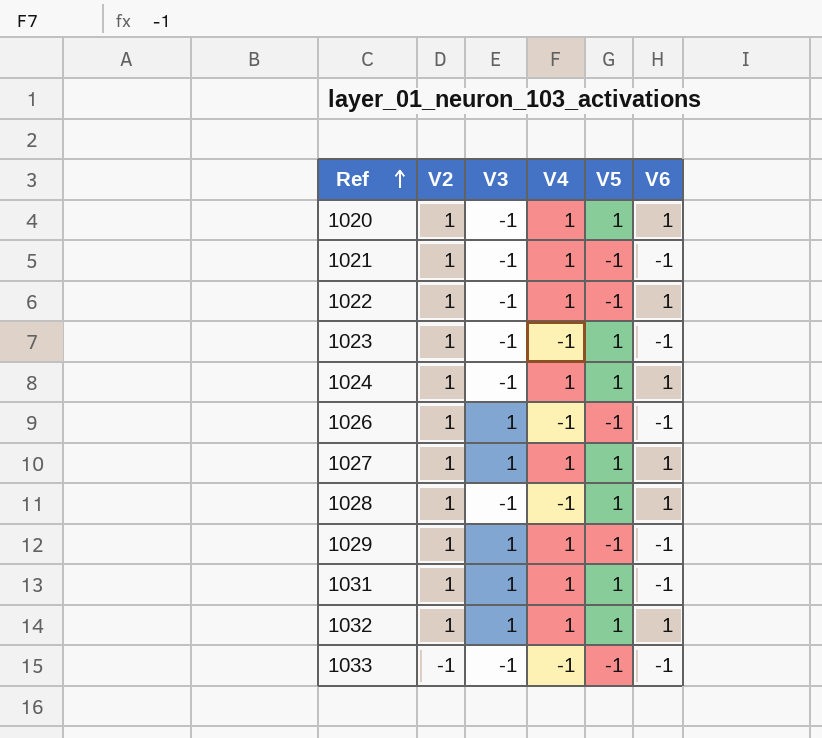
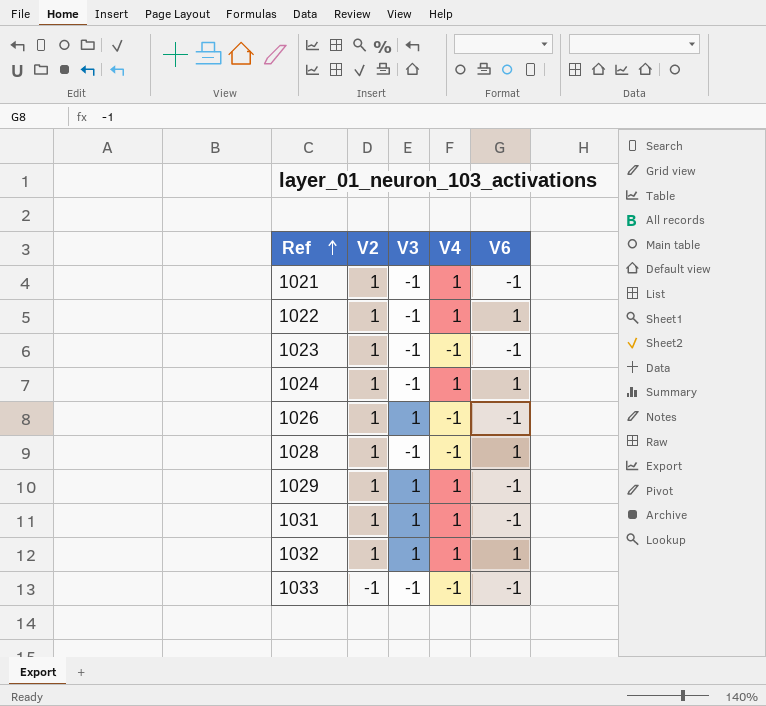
column V5 | position: 5 -> none
row 1020: 1 | -1 | 1 | 1 | 1 -> none
row 1027: 1 | 1 | 1 | 1 | 1 -> none

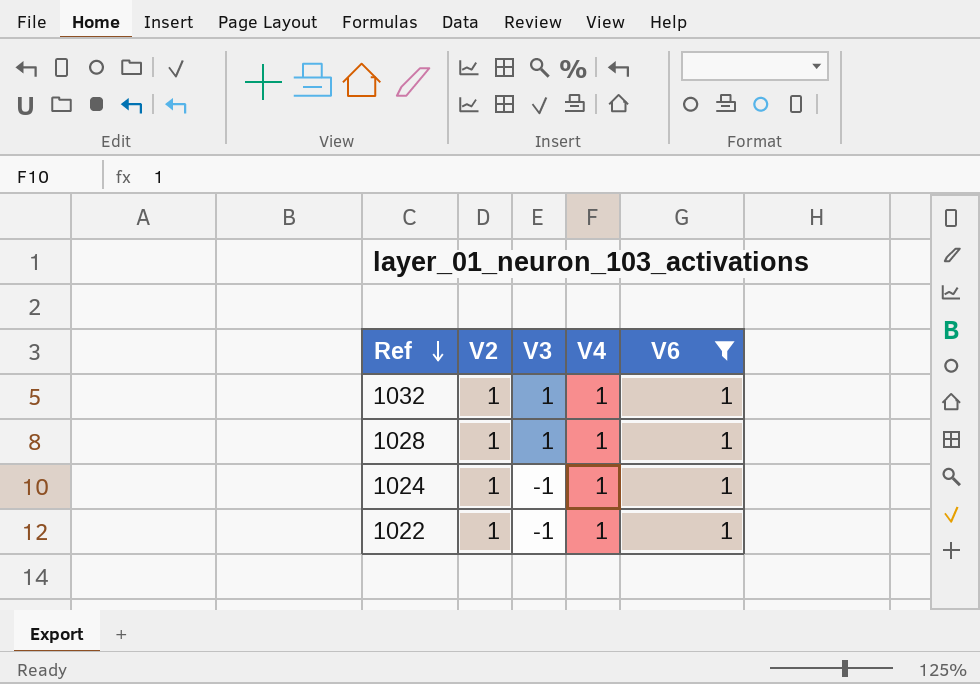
filter: none -> V6 = 1
row order: Ref ascending -> Ref descending
1028 | V3: -1 -> 1
1028 | V4: -1 -> 1

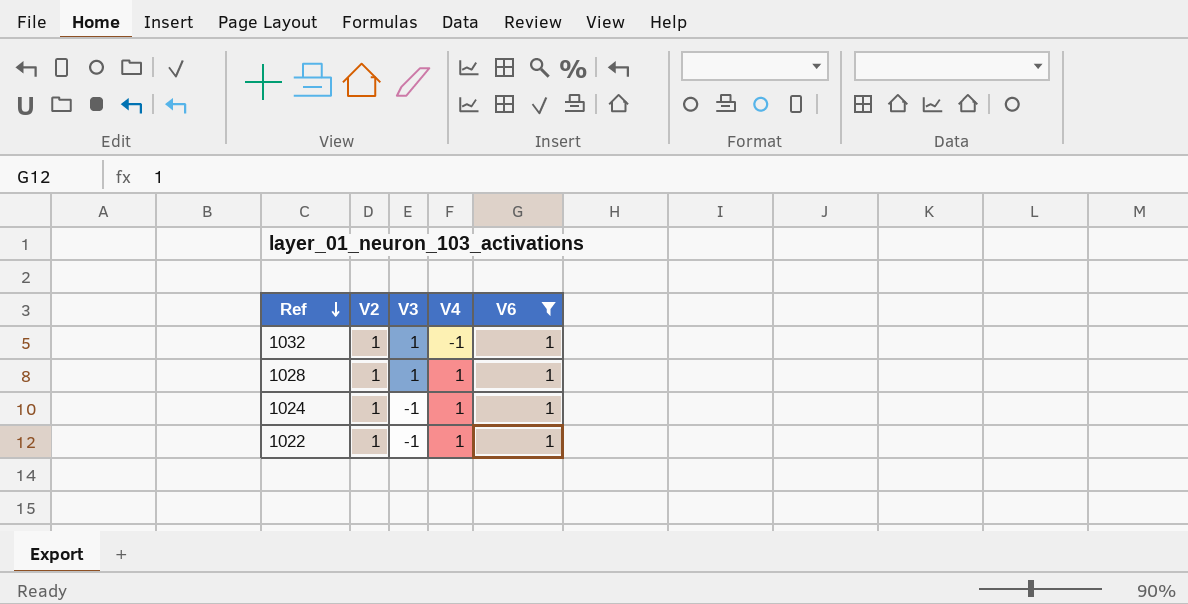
1032 | V4: 1 -> -1

